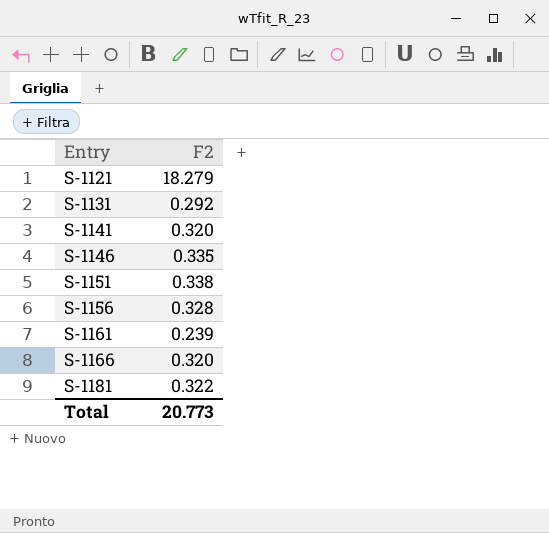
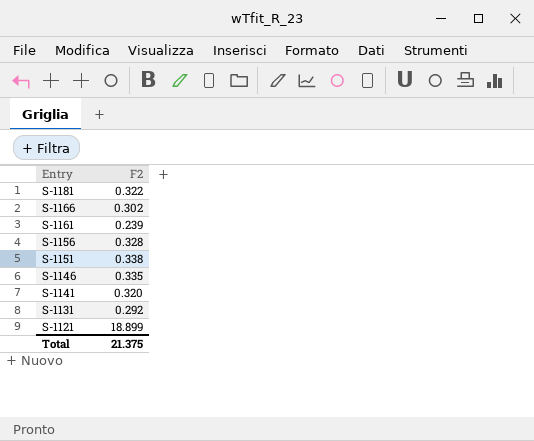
row order: Entry ascending -> Entry descending
S-1166 | F2: 0.320 -> 0.302
S-1121 | F2: 18.279 -> 18.899
Total | F2: 20.773 -> 21.375

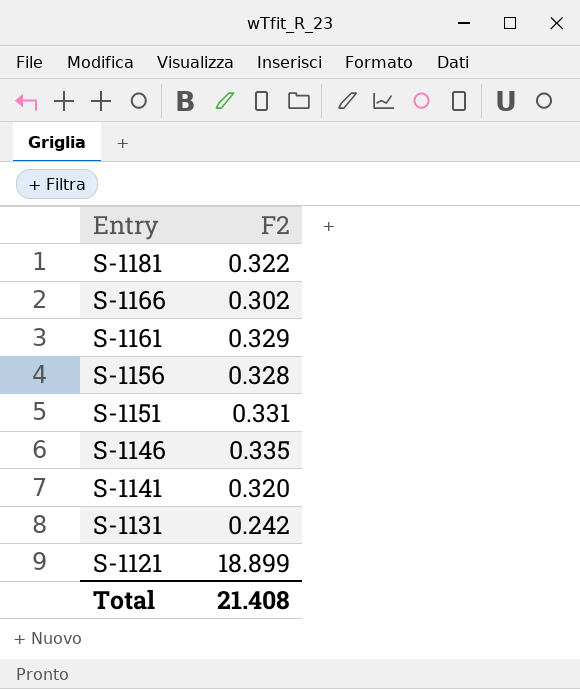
S-1161 | F2: 0.239 -> 0.329
S-1151 | F2: 0.338 -> 0.331
S-1131 | F2: 0.292 -> 0.242
Total | F2: 21.375 -> 21.408

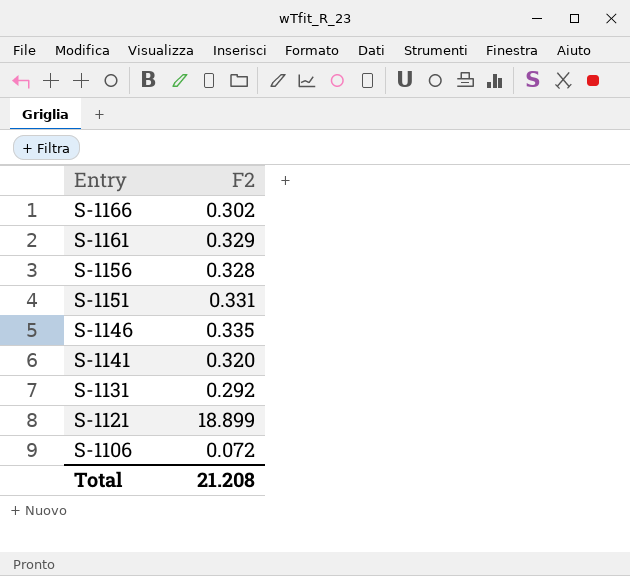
row S-1181: 0.322 -> none
S-1131 | F2: 0.242 -> 0.292
row S-1106: none -> 0.072
Total | F2: 21.408 -> 21.208

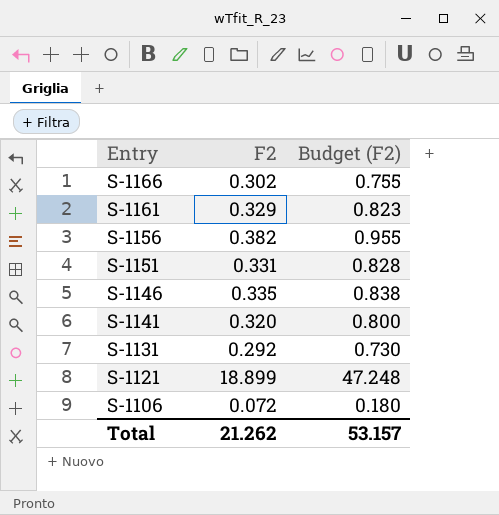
column Budget (F2) | formula: none -> [F2] * 2.5
S-1156 | F2: 0.328 -> 0.382
Total | F2: 21.208 -> 21.262

